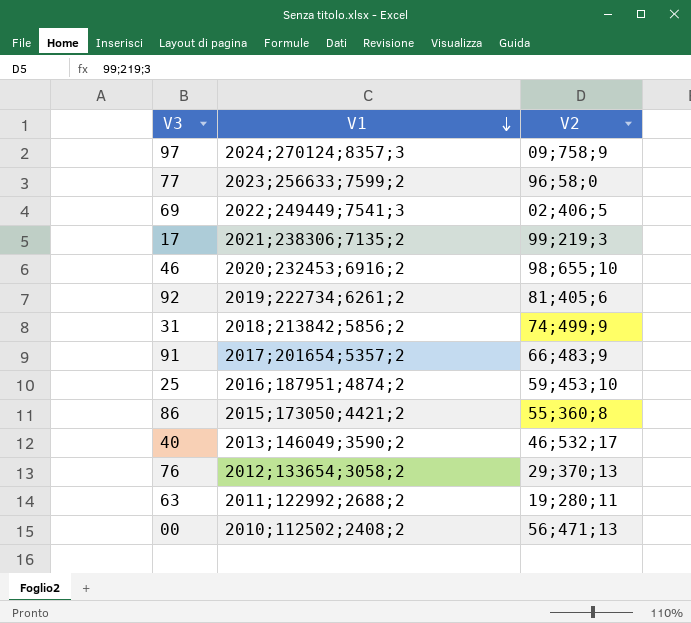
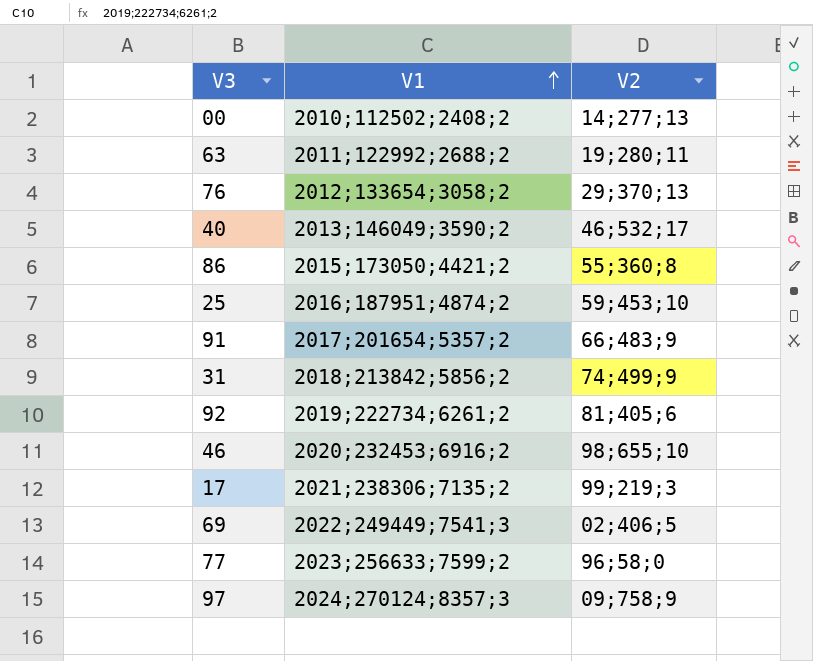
row order: V1 descending -> V1 ascending
00 | V2: 56;471;13 -> 14;277;13

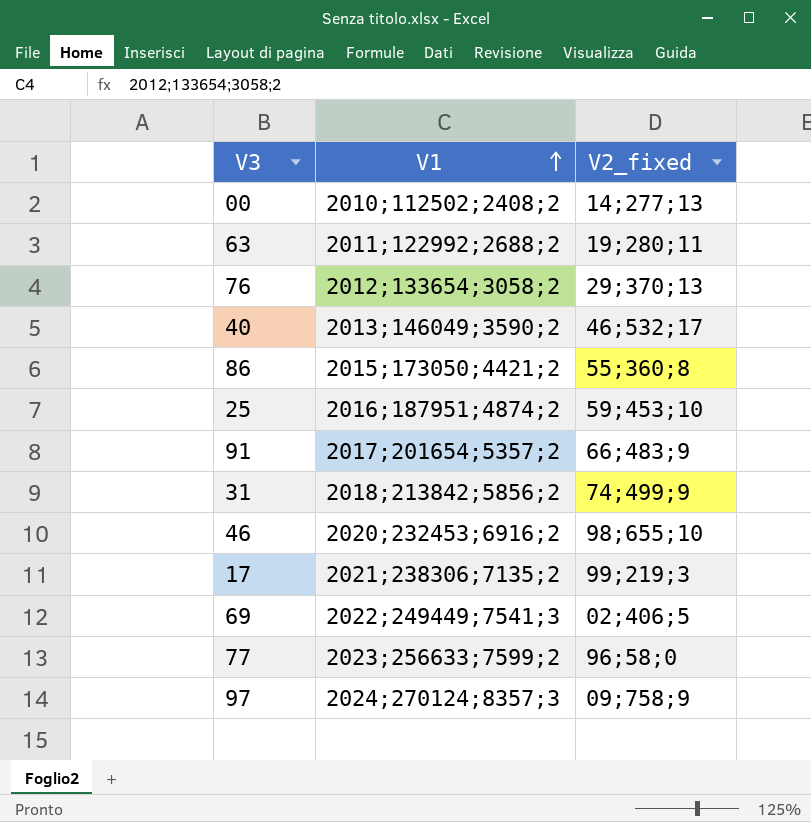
column name: V2 -> V2_fixed
row 92: 2019;222734;6261;2 | 81;405;6 -> none

